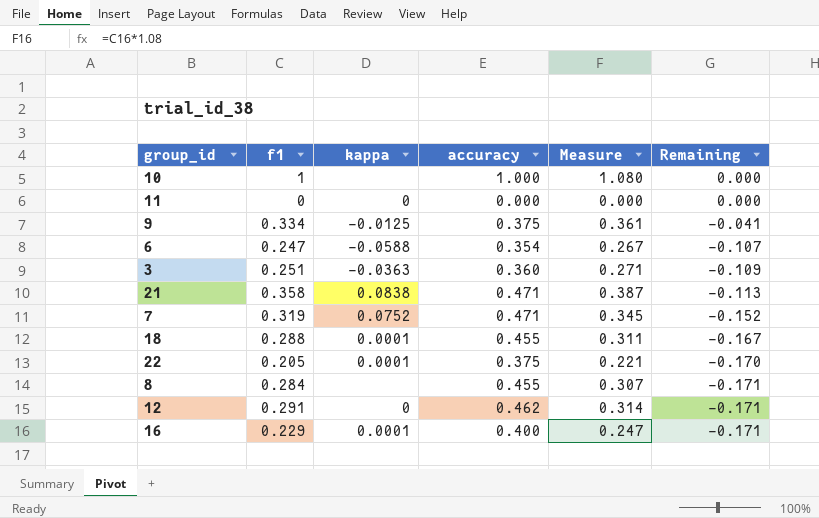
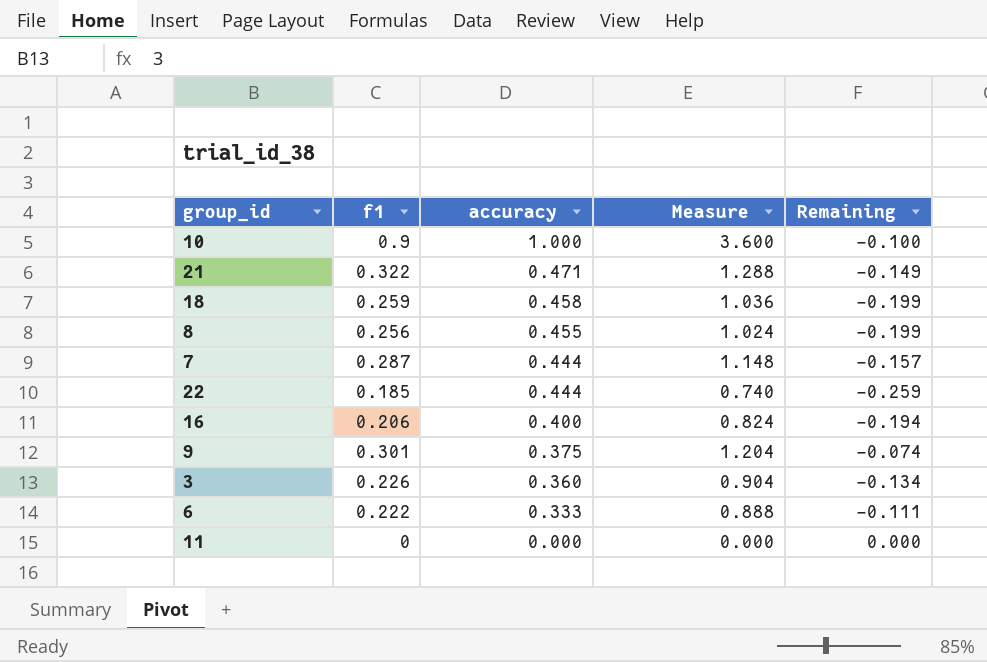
row order: Remaining descending -> accuracy descending
column kappa | position: 3 -> none
column Measure | formula: [f1] * 1.08 -> [f1] * 4
row 12: 0.291 | 0 | 0.462 | 0.314 | -0.171 -> none
10 | f1: 1 -> 0.9
10 | Remaining: 0.000 -> -0.100
21 | f1: 0.358 -> 0.322
21 | Remaining: -0.113 -> -0.149
18 | f1: 0.288 -> 0.259
18 | accuracy: 0.455 -> 0.458
18 | Remaining: -0.167 -> -0.199
8 | f1: 0.284 -> 0.256
8 | Remaining: -0.171 -> -0.199
7 | f1: 0.319 -> 0.287
7 | accuracy: 0.471 -> 0.444
7 | Remaining: -0.152 -> -0.157
22 | f1: 0.205 -> 0.185
22 | accuracy: 0.375 -> 0.444
22 | Remaining: -0.170 -> -0.259
16 | f1: 0.229 -> 0.206
16 | Remaining: -0.171 -> -0.194
9 | f1: 0.334 -> 0.301
9 | Remaining: -0.041 -> -0.074
3 | f1: 0.251 -> 0.226
3 | Remaining: -0.109 -> -0.134
6 | f1: 0.247 -> 0.222
6 | accuracy: 0.354 -> 0.333
6 | Remaining: -0.107 -> -0.111

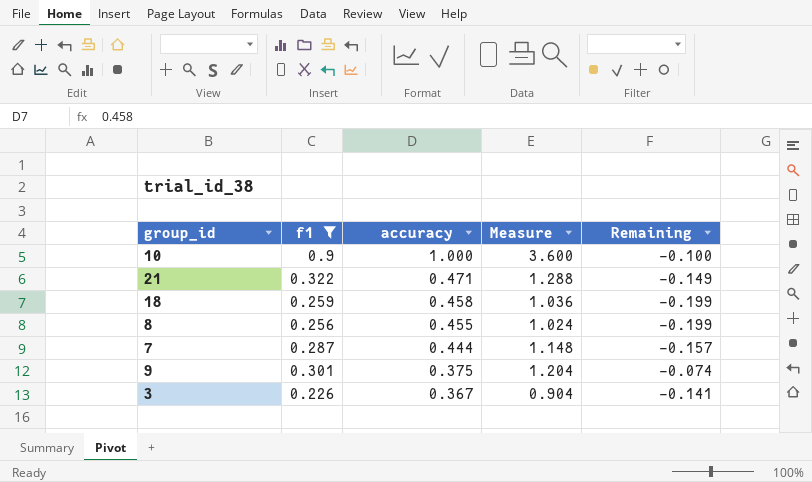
filter: none -> f1 >= 0.226
3 | accuracy: 0.360 -> 0.367
3 | Remaining: -0.134 -> -0.141

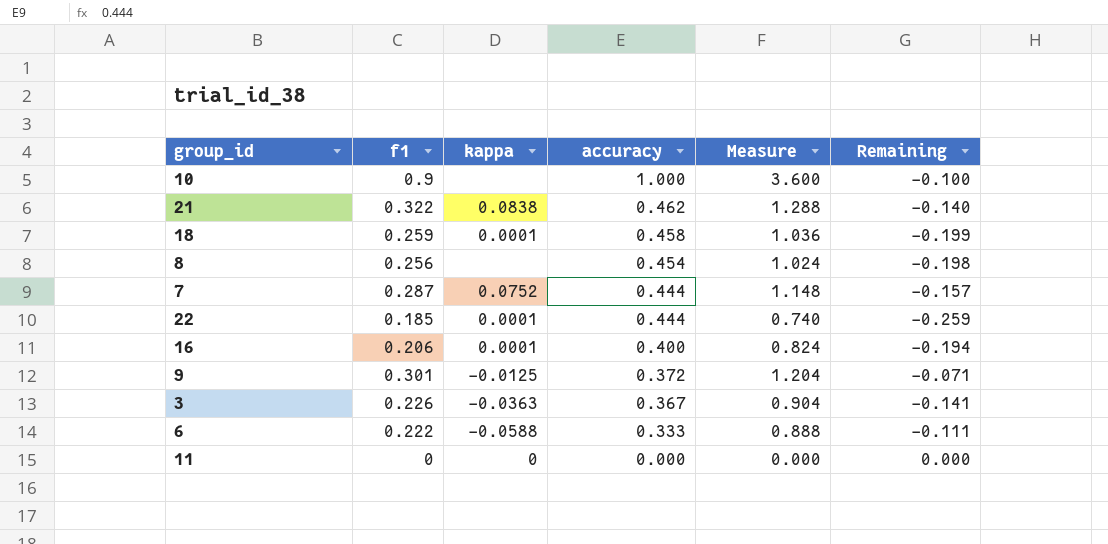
filter: f1 >= 0.226 -> none
column kappa | position: none -> 3
21 | accuracy: 0.471 -> 0.462
21 | Remaining: -0.149 -> -0.140
8 | accuracy: 0.455 -> 0.454
8 | Remaining: -0.199 -> -0.198
9 | accuracy: 0.375 -> 0.372
9 | Remaining: -0.074 -> -0.071

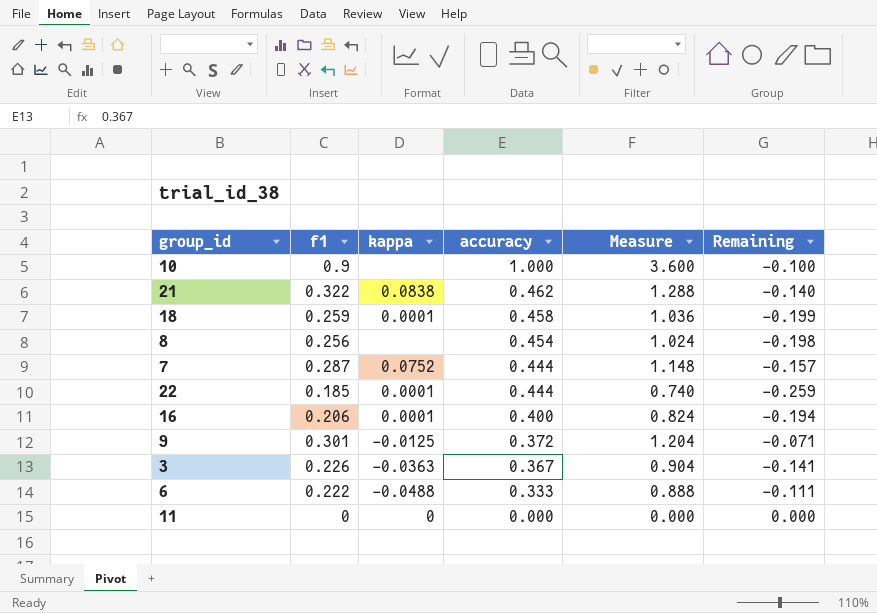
6 | kappa: -0.0588 -> -0.0488

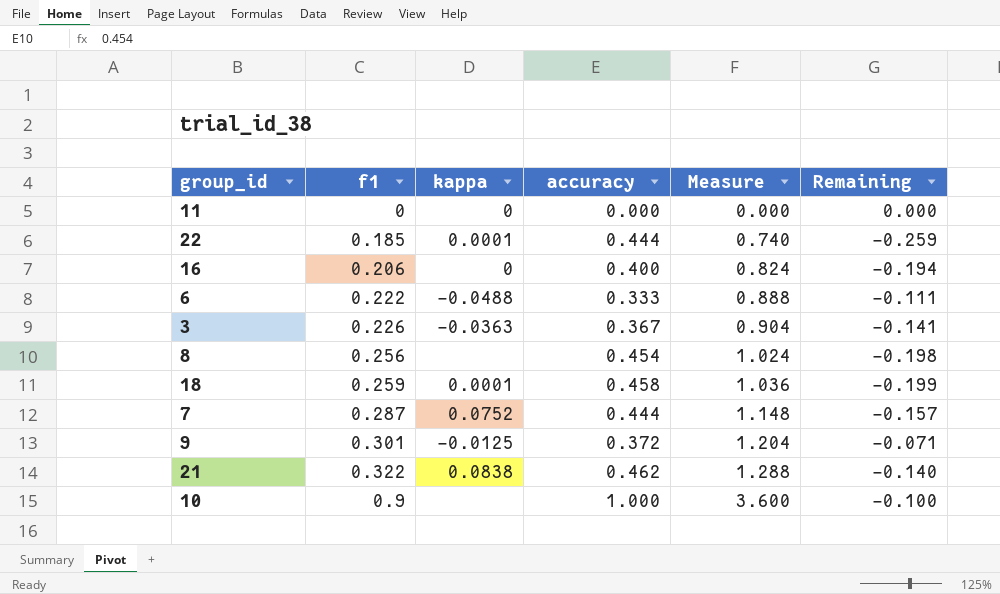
row order: accuracy descending -> f1 ascending
16 | kappa: 0.0001 -> 0

